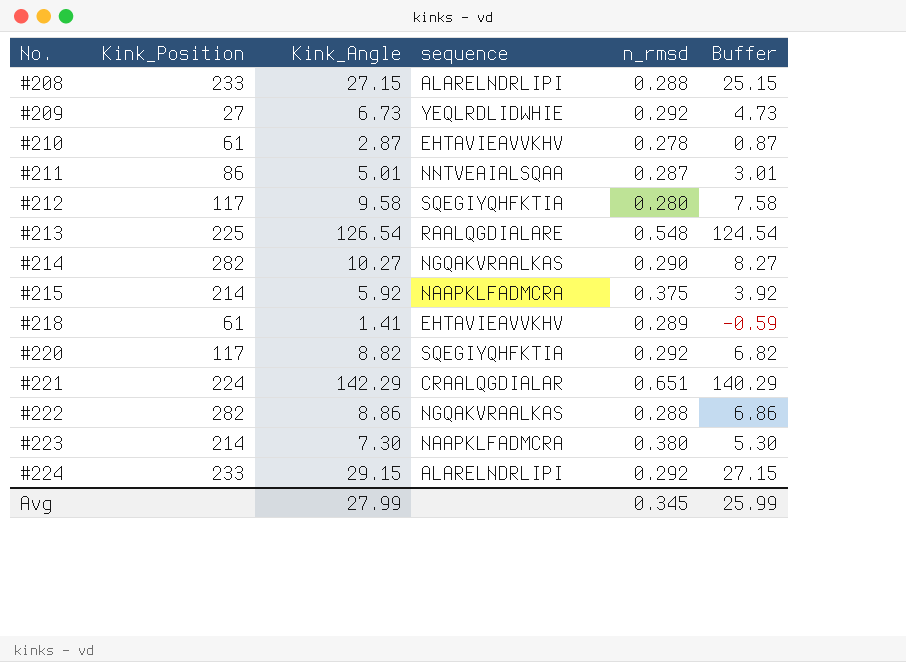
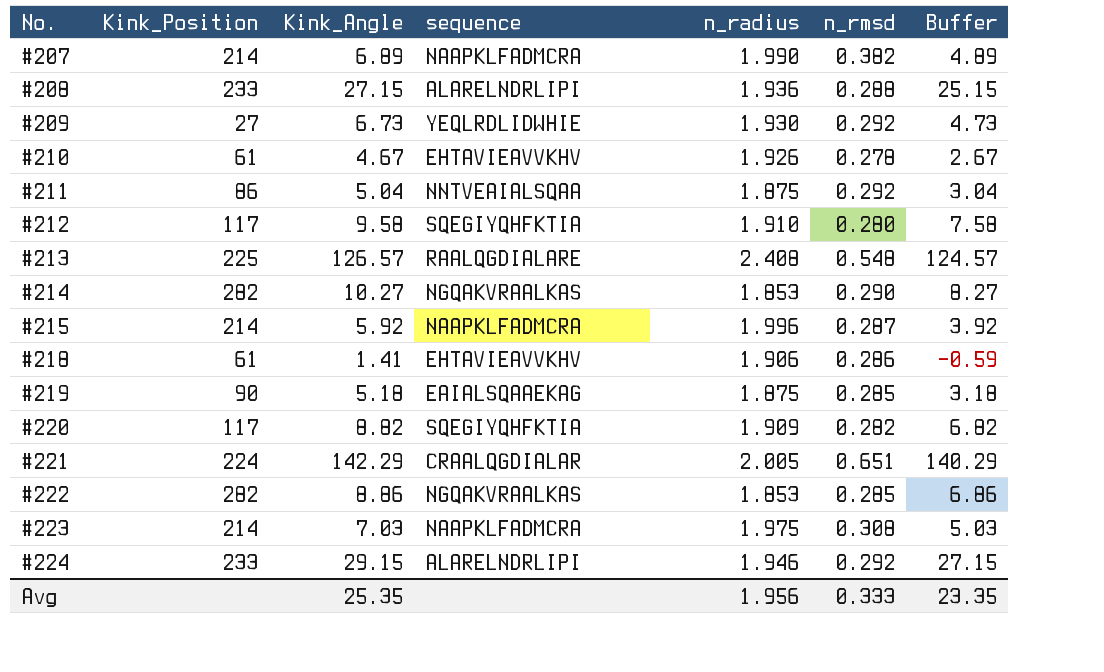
column n_radius | position: none -> 5
row #207: none -> 214 | 6.89 | NAAPKLFADMCRA | 1.990 | 0.382 | 4.89
#210 | Kink_Angle: 2.87 -> 4.67
#210 | Buffer: 0.87 -> 2.67
#211 | Kink_Angle: 5.01 -> 5.04
#211 | n_rmsd: 0.287 -> 0.292
#211 | Buffer: 3.01 -> 3.04
#213 | Kink_Angle: 126.54 -> 126.57
#213 | Buffer: 124.54 -> 124.57
#215 | n_rmsd: 0.375 -> 0.287
#218 | n_rmsd: 0.289 -> 0.286
row #219: none -> 90 | 5.18 | EAIALSQAAEKAG | 1.875 | 0.285 | 3.18
#220 | n_rmsd: 0.292 -> 0.282
#222 | n_rmsd: 0.288 -> 0.285
#223 | Kink_Angle: 7.30 -> 7.03
#223 | n_rmsd: 0.380 -> 0.308
#223 | Buffer: 5.30 -> 5.03
Avg | Kink_Angle: 27.99 -> 25.35
Avg | n_rmsd: 0.345 -> 0.333
Avg | Buffer: 25.99 -> 23.35

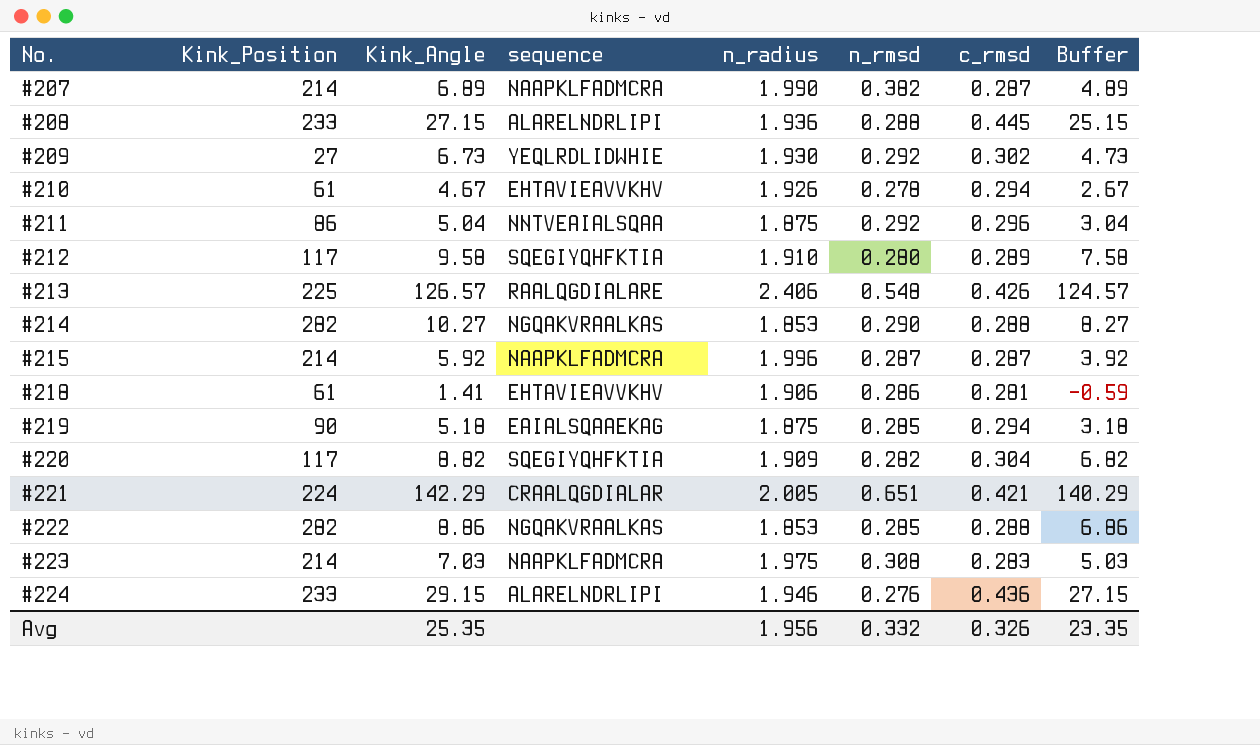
column c_rmsd | position: none -> 7
#213 | n_radius: 2.408 -> 2.406
#224 | n_rmsd: 0.292 -> 0.276
Avg | n_rmsd: 0.333 -> 0.332

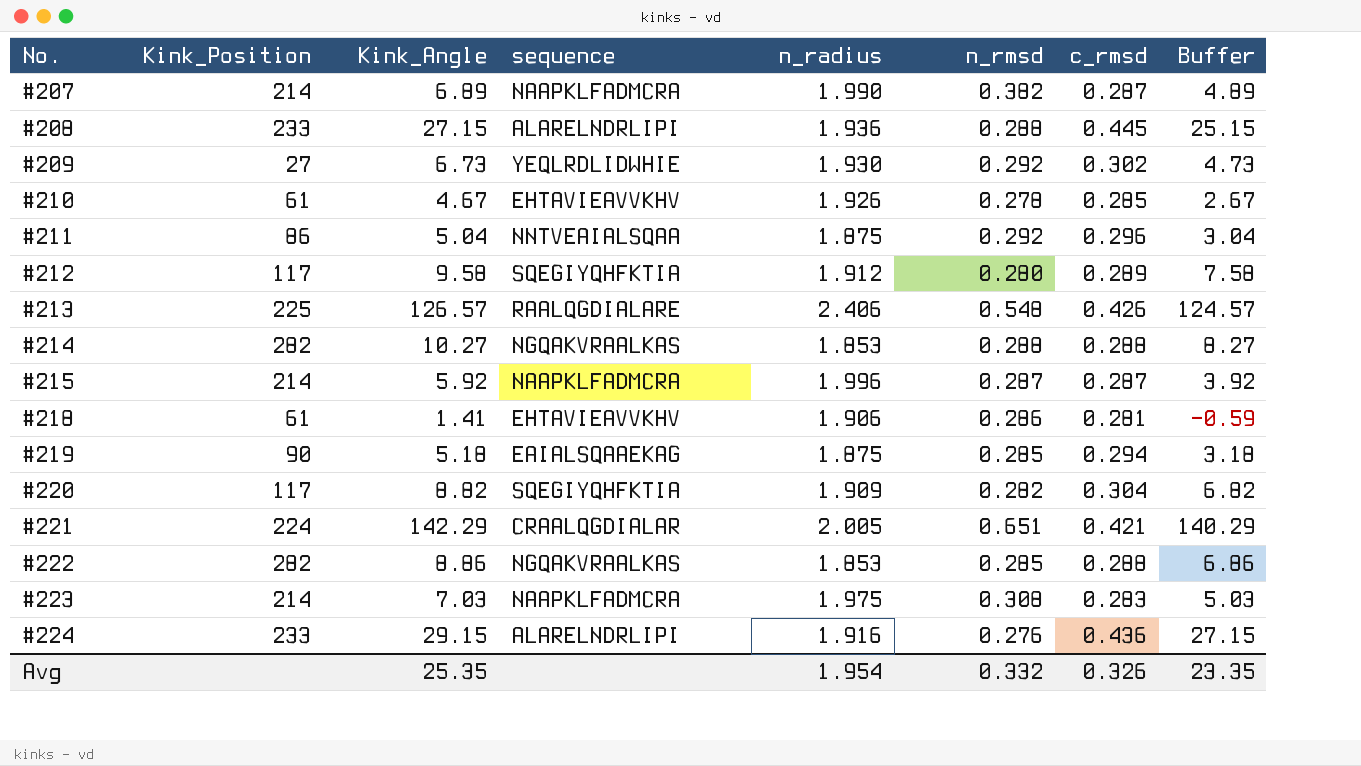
#210 | c_rmsd: 0.294 -> 0.285
#212 | n_radius: 1.910 -> 1.912
#214 | n_rmsd: 0.290 -> 0.288
#224 | n_radius: 1.946 -> 1.916
Avg | n_radius: 1.956 -> 1.954

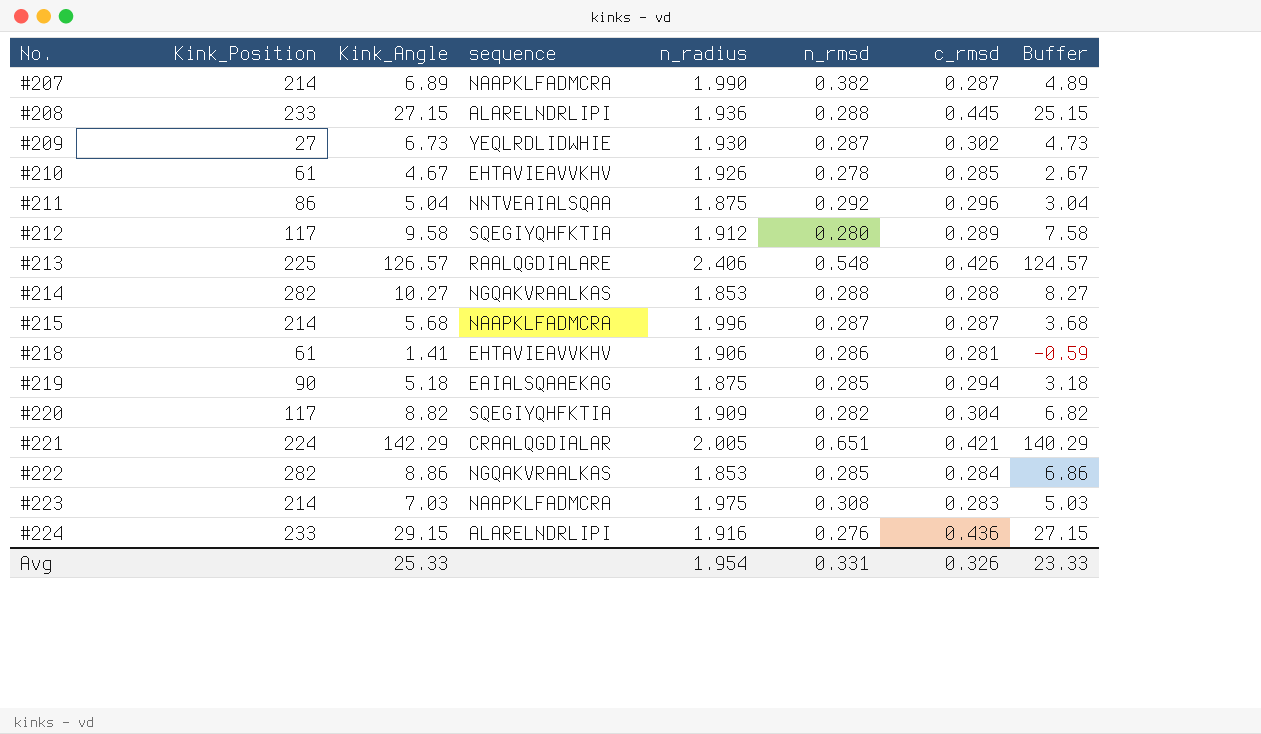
#209 | n_rmsd: 0.292 -> 0.287
#215 | Kink_Angle: 5.92 -> 5.68
#215 | Buffer: 3.92 -> 3.68
#222 | c_rmsd: 0.288 -> 0.284
Avg | Kink_Angle: 25.35 -> 25.33
Avg | n_rmsd: 0.332 -> 0.331
Avg | Buffer: 23.35 -> 23.33

